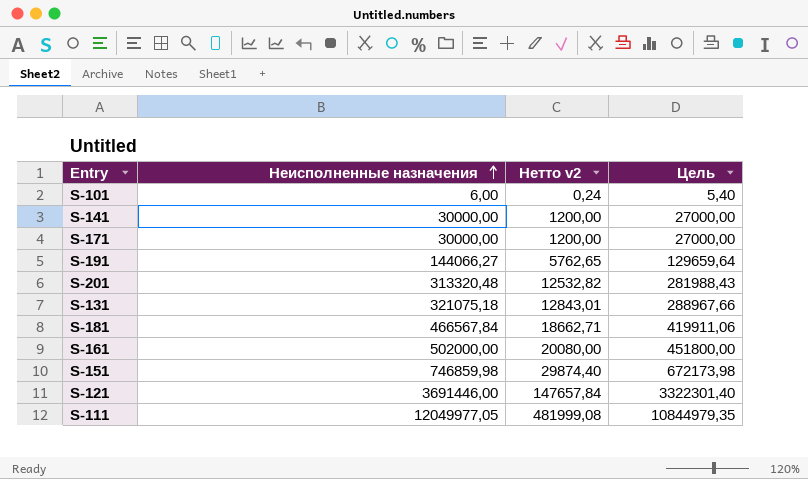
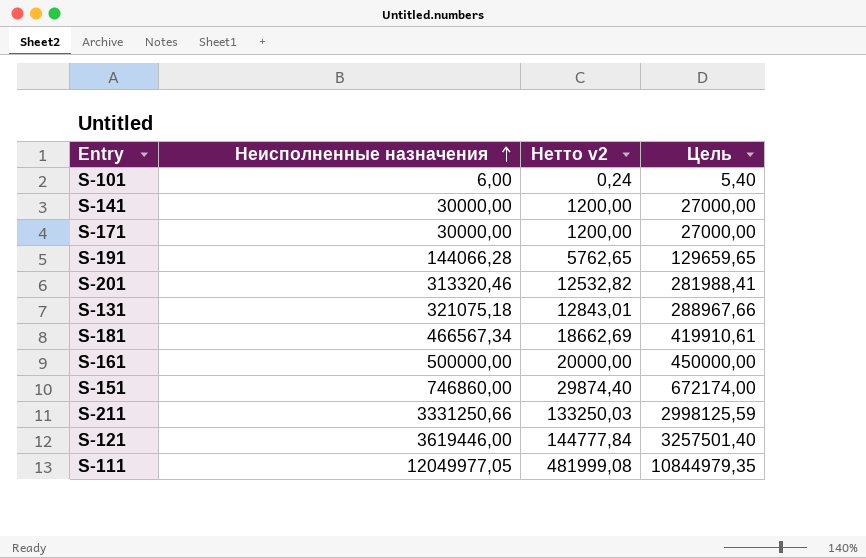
S-191 | Неисполненные назначения: 144066,27 -> 144066,28
S-191 | Цель: 129659,64 -> 129659,65
S-201 | Неисполненные назначения: 313320,48 -> 313320,46
S-201 | Цель: 281988,43 -> 281988,41
S-181 | Неисполненные назначения: 466567,84 -> 466567,34
S-181 | Нетто v2: 18662,71 -> 18662,69
S-181 | Цель: 419911,06 -> 419910,61
S-161 | Неисполненные назначения: 502000,00 -> 500000,00
S-161 | Нетто v2: 20080,00 -> 20000,00
S-161 | Цель: 451800,00 -> 450000,00
S-151 | Неисполненные назначения: 746859,98 -> 746860,00
S-151 | Цель: 672173,98 -> 672174,00
row S-211: none -> 3331250,66 | 133250,03 | 2998125,59
S-121 | Неисполненные назначения: 3691446,00 -> 3619446,00
S-121 | Нетто v2: 147657,84 -> 144777,84
S-121 | Цель: 3322301,40 -> 3257501,40

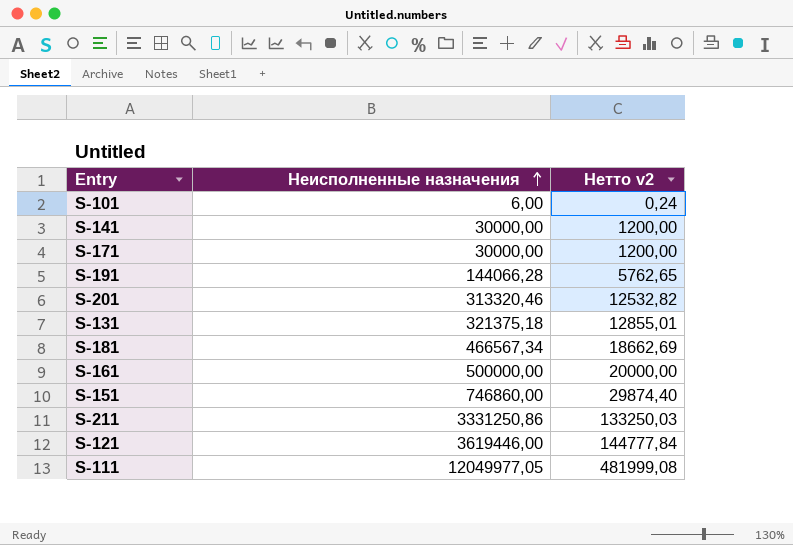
column Цель | formula: [Неисполненные назначения] * 0,9 -> none
S-131 | Неисполненные назначения: 321075,18 -> 321375,18
S-131 | Нетто v2: 12843,01 -> 12855,01
S-211 | Неисполненные назначения: 3331250,66 -> 3331250,86

